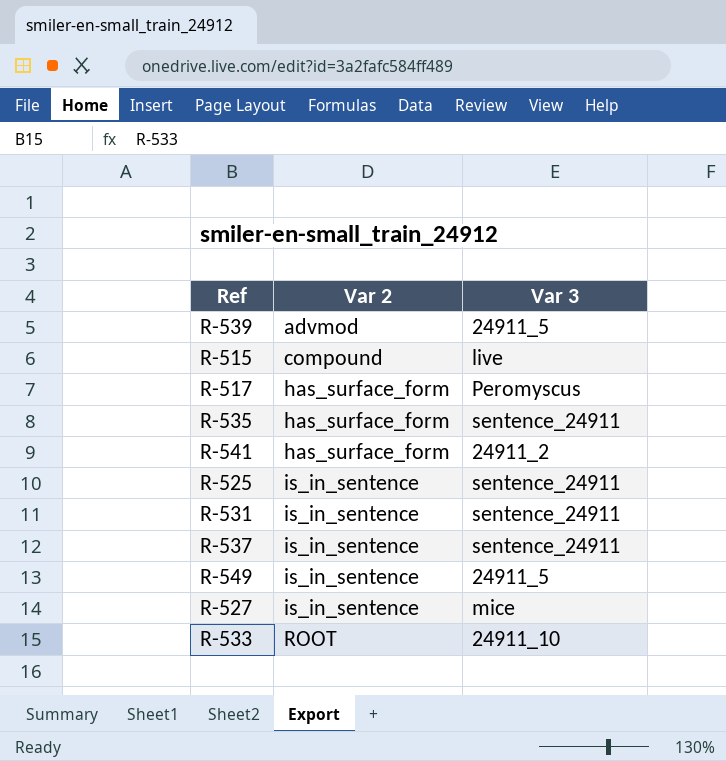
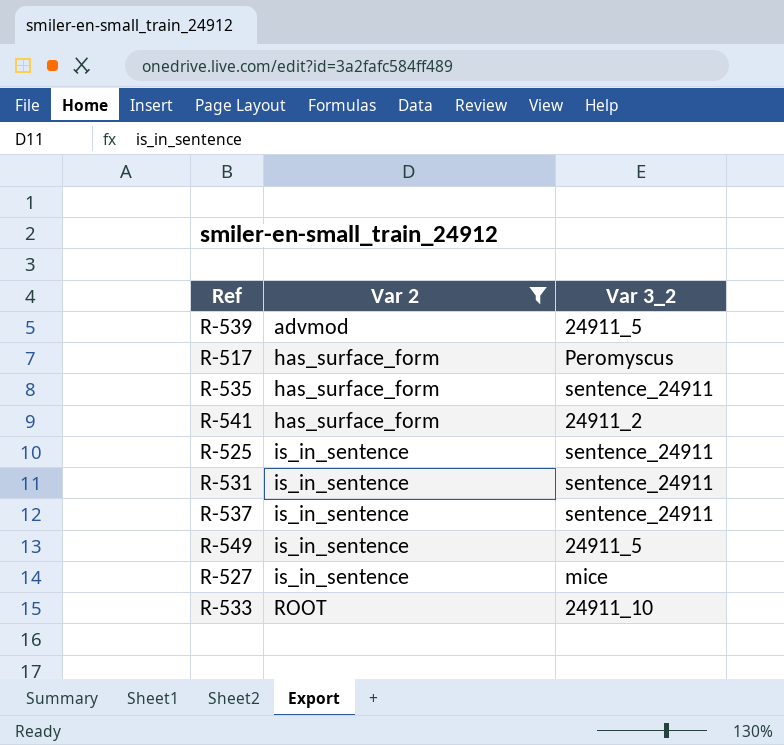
filter: none -> Var 2 != compound
column name: Var 3 -> Var 3_2

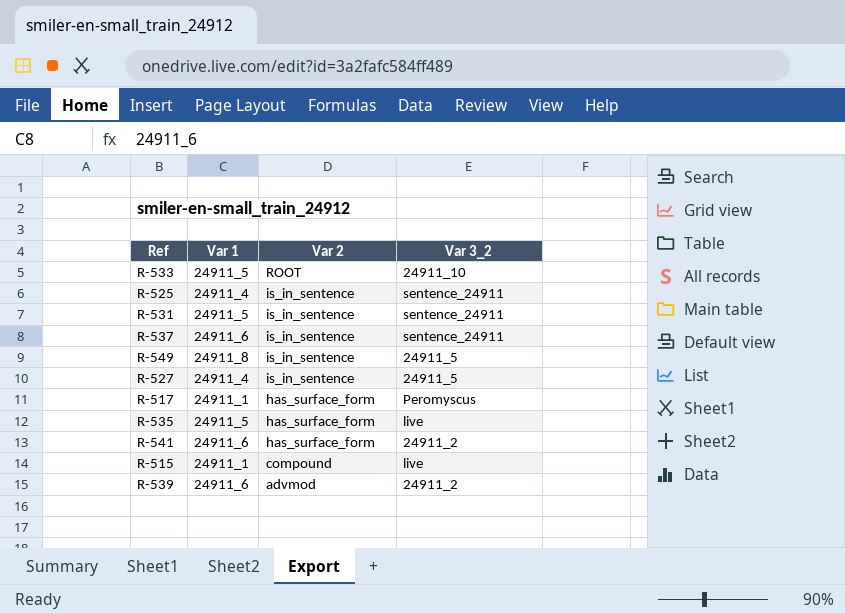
filter: Var 2 != compound -> none
row order: Var 2 ascending -> Var 2 descending
column Var 1 | position: none -> 2
R-527 | Var 3_2: mice -> 24911_5
R-535 | Var 3_2: sentence_24911 -> live
R-539 | Var 3_2: 24911_5 -> 24911_2

